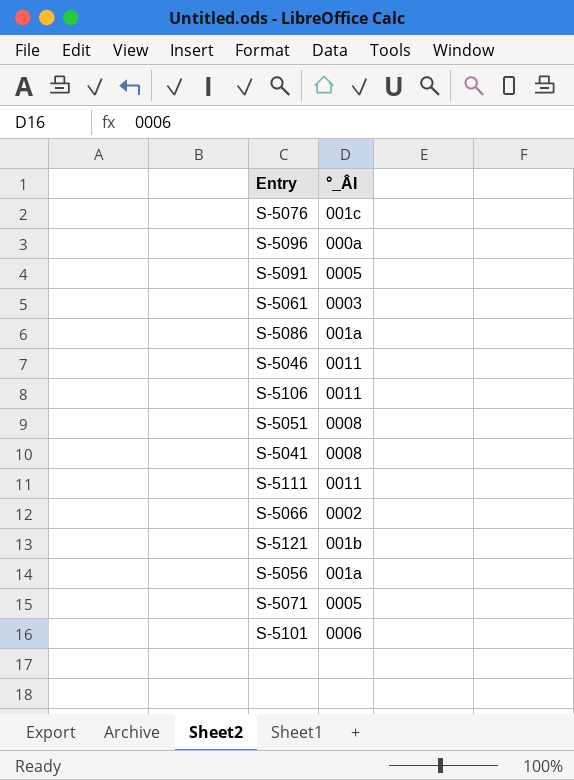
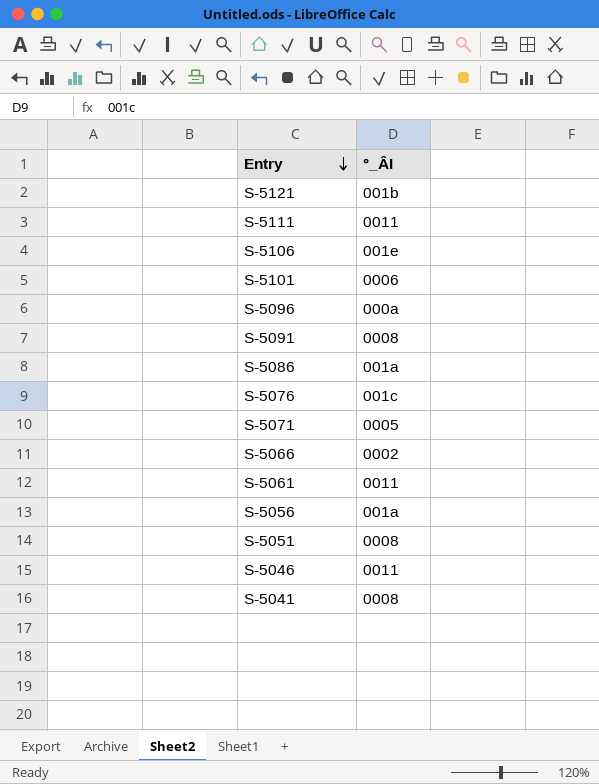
row order: none -> Entry descending
S-5106 | °_ÂI: 0011 -> 001e
S-5091 | °_ÂI: 0005 -> 0008
S-5061 | °_ÂI: 0003 -> 0011

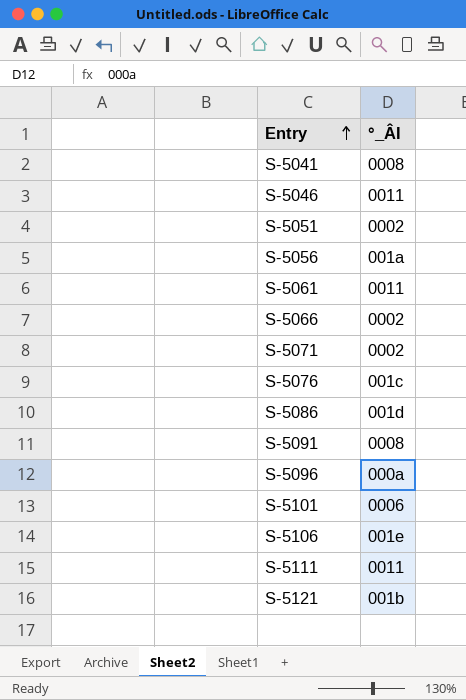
row order: Entry descending -> Entry ascending
S-5051 | °_ÂI: 0008 -> 0002
S-5071 | °_ÂI: 0005 -> 0002
S-5086 | °_ÂI: 001a -> 001d

